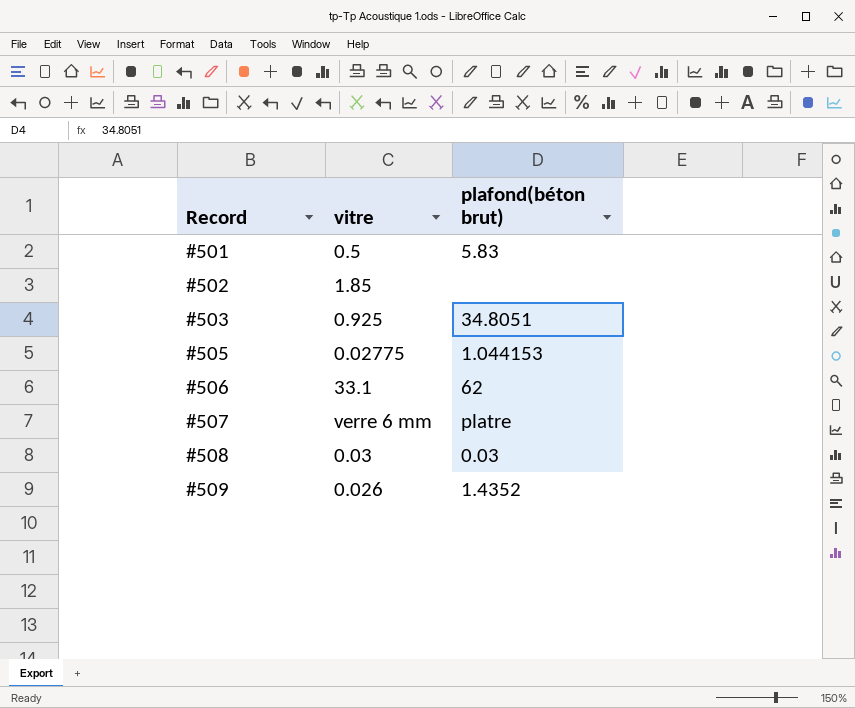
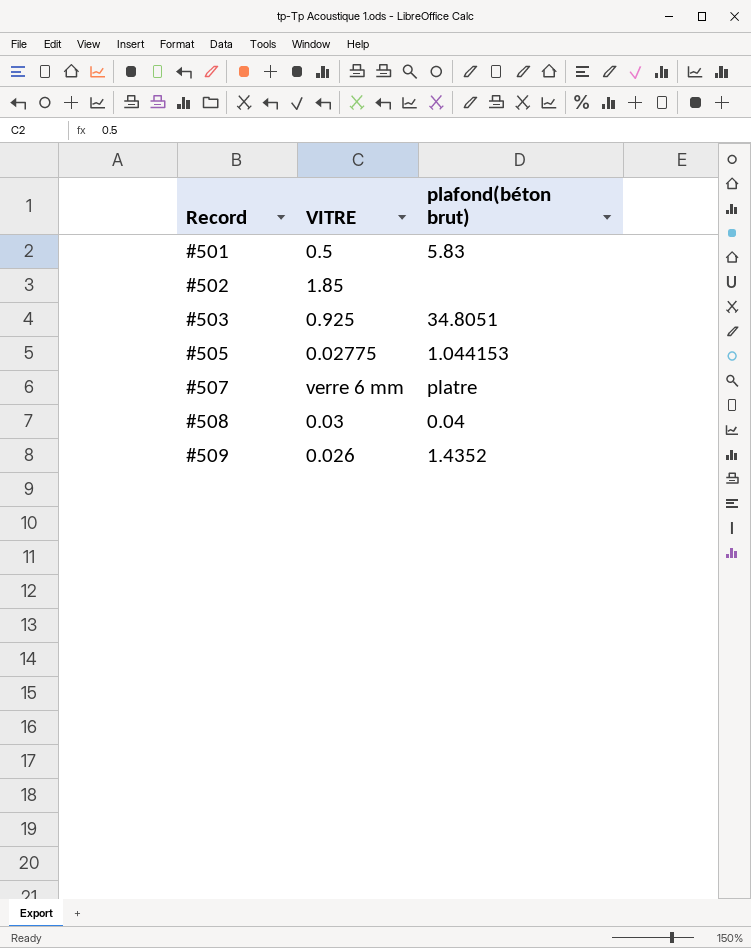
column name: vitre -> VITRE
row #506: 33.1 | 62 -> none
#508 | plafond(béton brut): 0.03 -> 0.04

